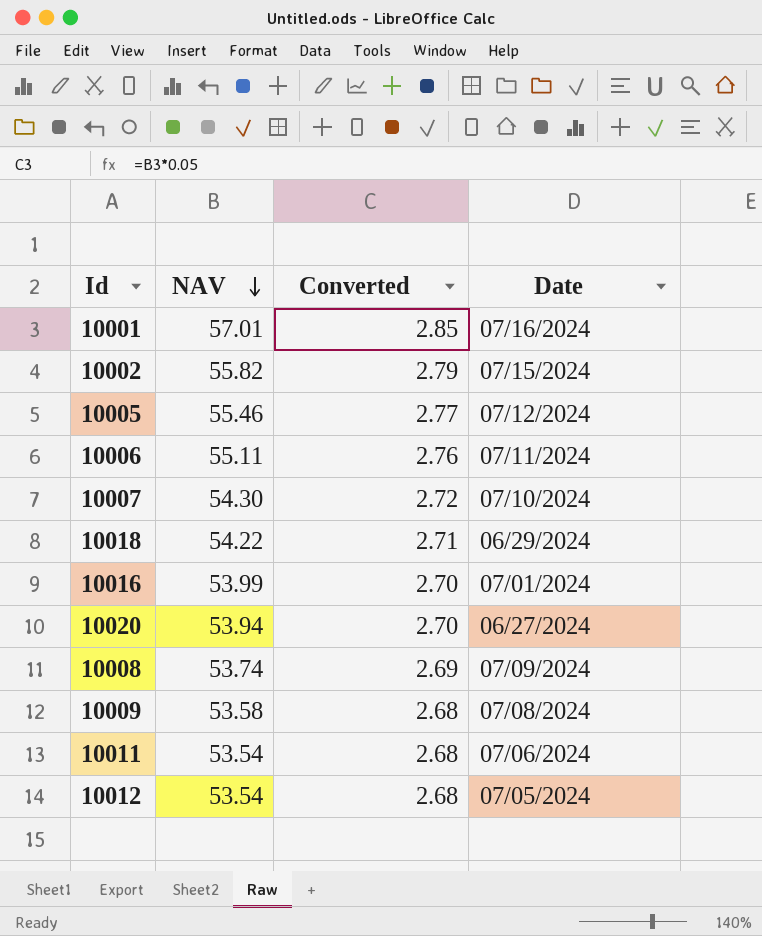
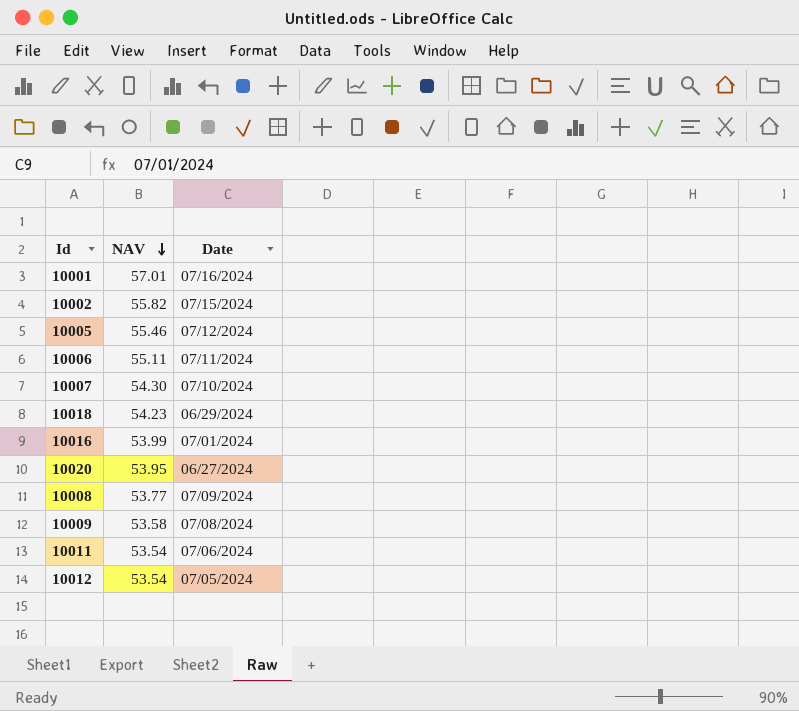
column Converted | formula: [NAV] * 0.05 -> none
10018 | NAV: 54.22 -> 54.23
10020 | NAV: 53.94 -> 53.95
10008 | NAV: 53.74 -> 53.77

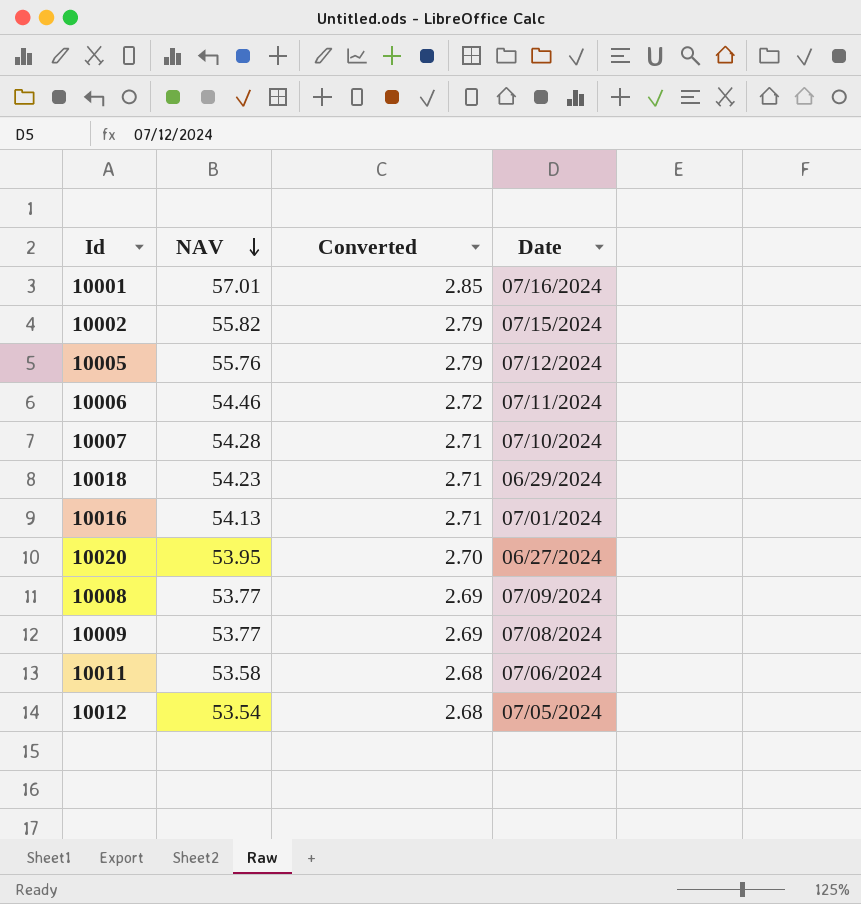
column Converted | formula: none -> [NAV] * 0.05
10005 | NAV: 55.46 -> 55.76
10006 | NAV: 55.11 -> 54.46
10007 | NAV: 54.30 -> 54.28
10016 | NAV: 53.99 -> 54.13
10009 | NAV: 53.58 -> 53.77
10011 | NAV: 53.54 -> 53.58

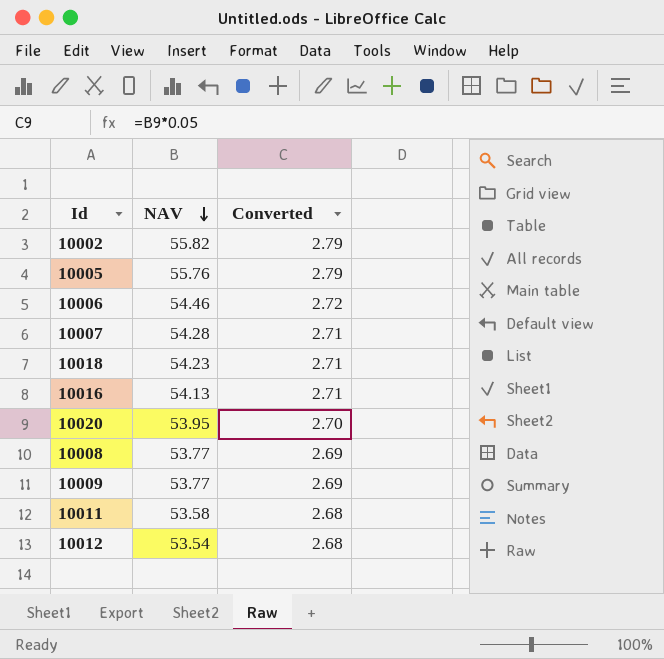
column Date | position: 4 -> none
row 10001: 57.01 | 2.85 | 07/16/2024 -> none

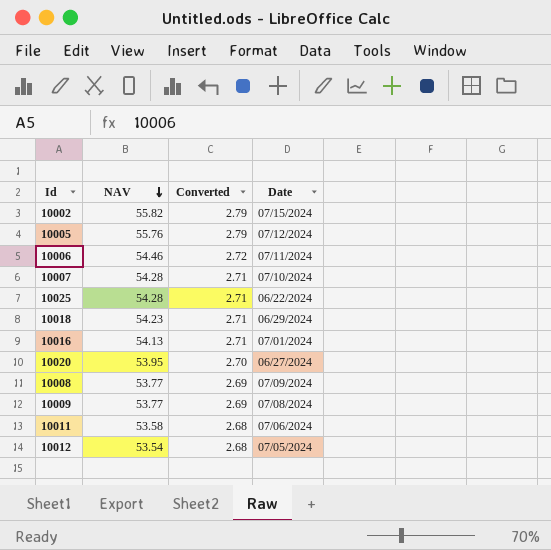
column Date | position: none -> 4
row 10025: none -> 54.28 | 2.71 | 06/22/2024

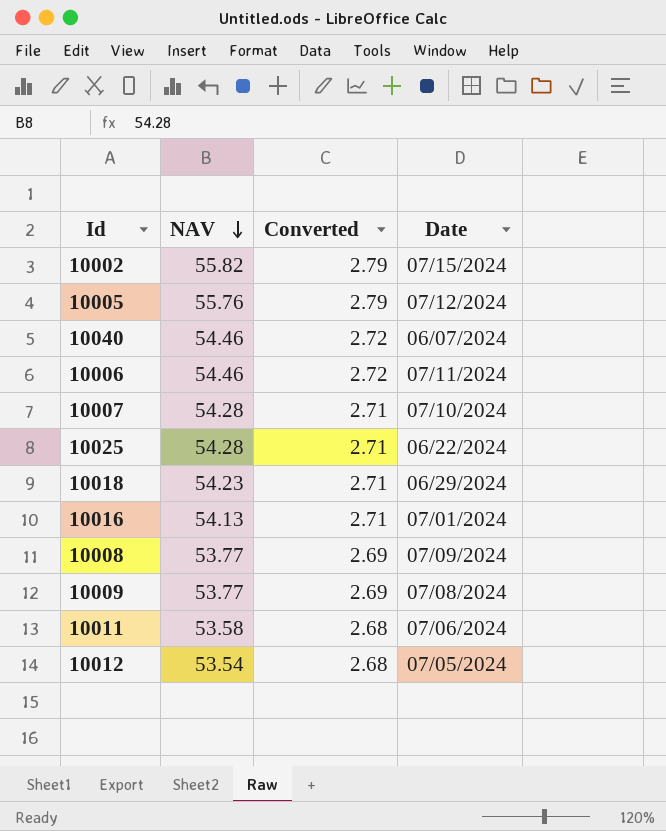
row 10020: 53.95 | 2.70 | 06/27/2024 -> none
row 10040: none -> 54.46 | 2.72 | 06/07/2024

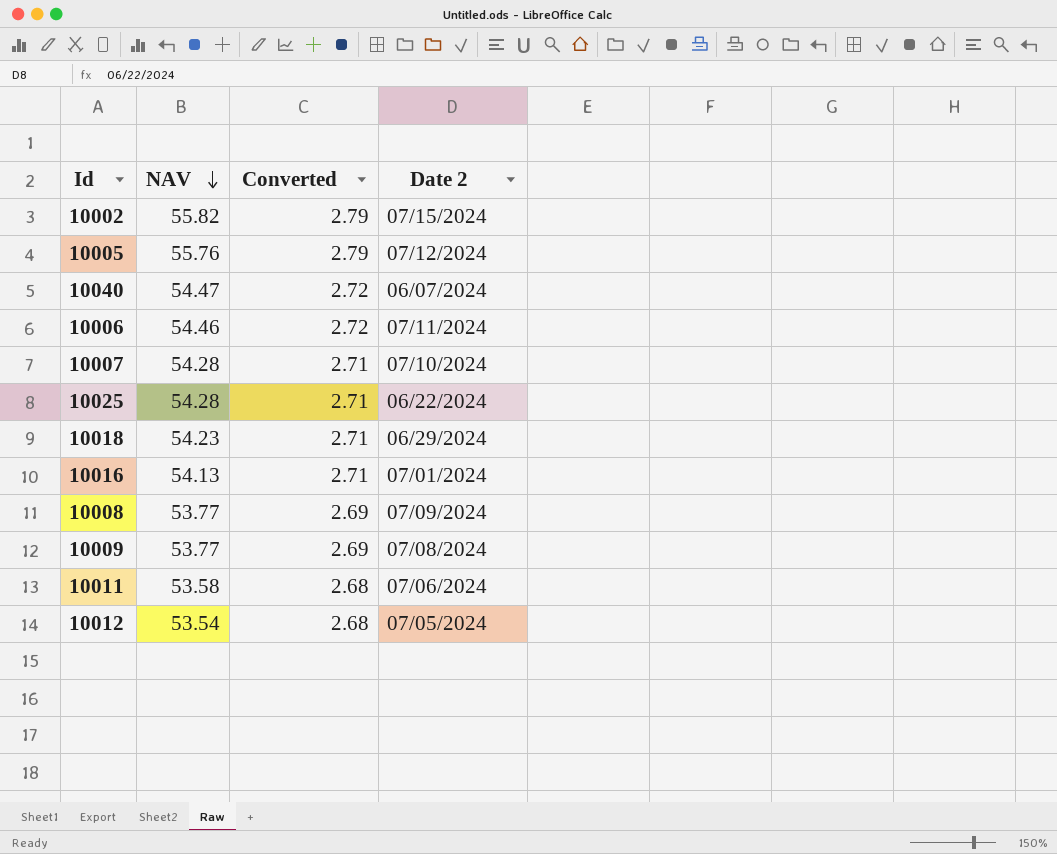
column name: Date -> Date 2
10040 | NAV: 54.46 -> 54.47

